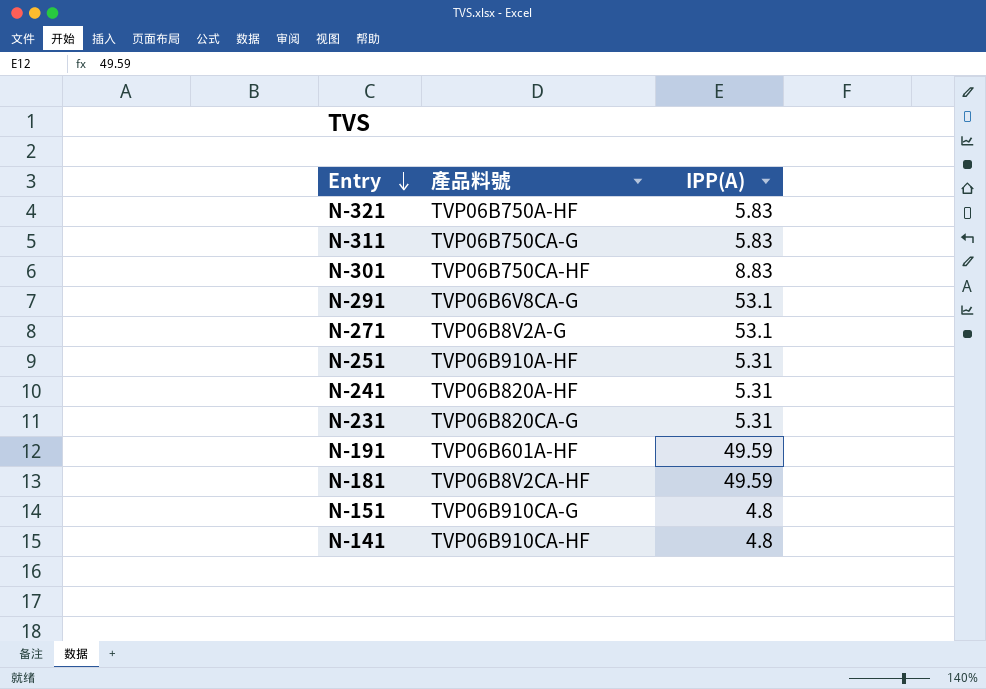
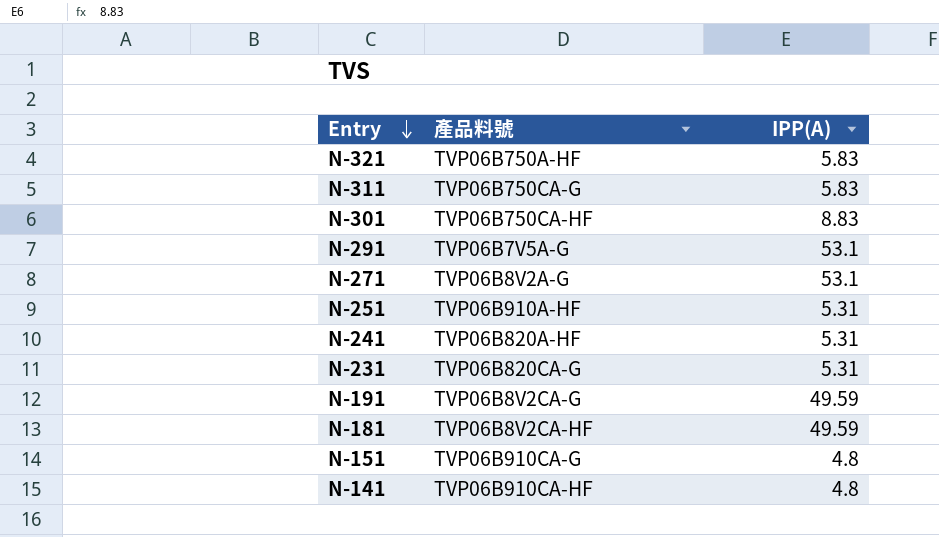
N-291 | 產品料號: TVP06B6V8CA-G -> TVP06B7V5A-G
N-191 | 產品料號: TVP06B601A-HF -> TVP06B8V2CA-G

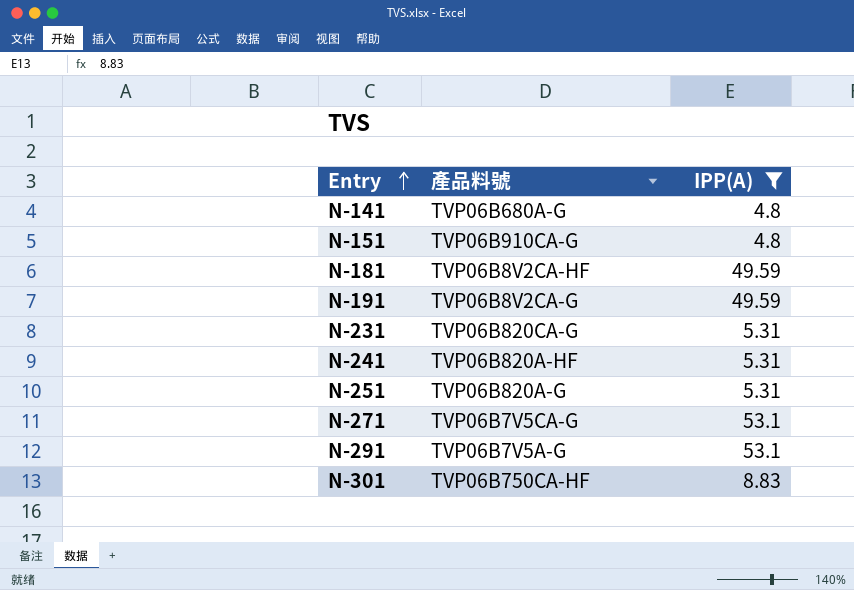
filter: none -> IPP(A) != 5.83
row order: Entry descending -> Entry ascending
N-141 | 產品料號: TVP06B910CA-HF -> TVP06B680A-G
N-251 | 產品料號: TVP06B910A-HF -> TVP06B820A-G
N-271 | 產品料號: TVP06B8V2A-G -> TVP06B7V5CA-G

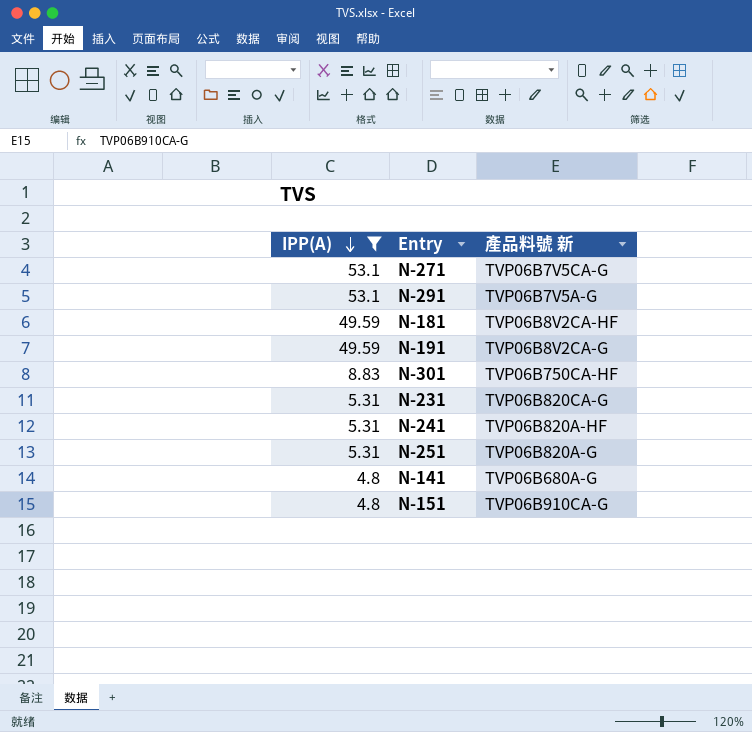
row order: Entry ascending -> IPP(A) descending
column IPP(A) | position: 3 -> 1
column name: 產品料號 -> 產品料號 新

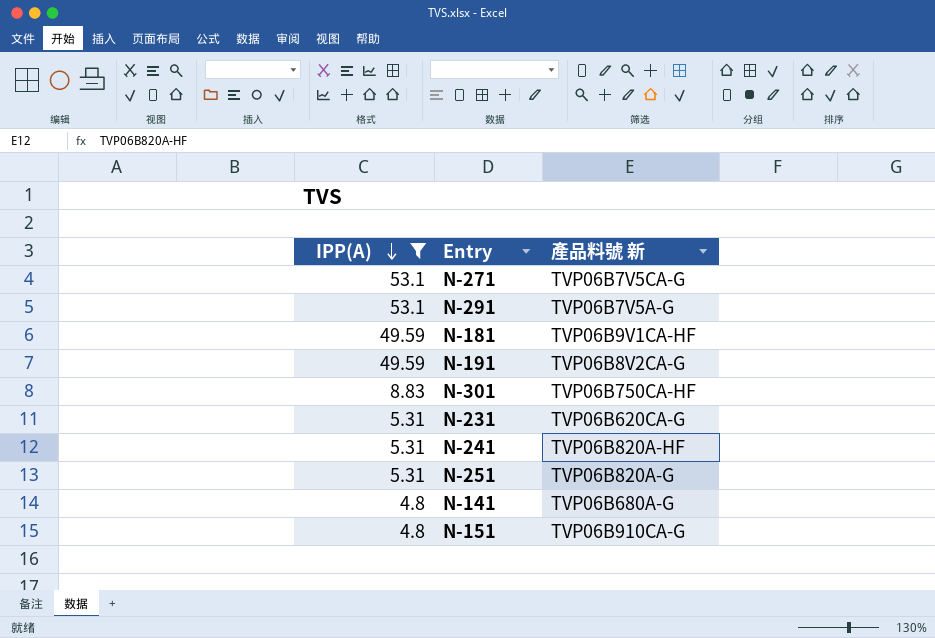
N-181 | 產品料號 新: TVP06B8V2CA-HF -> TVP06B9V1CA-HF
N-231 | 產品料號 新: TVP06B820CA-G -> TVP06B620CA-G

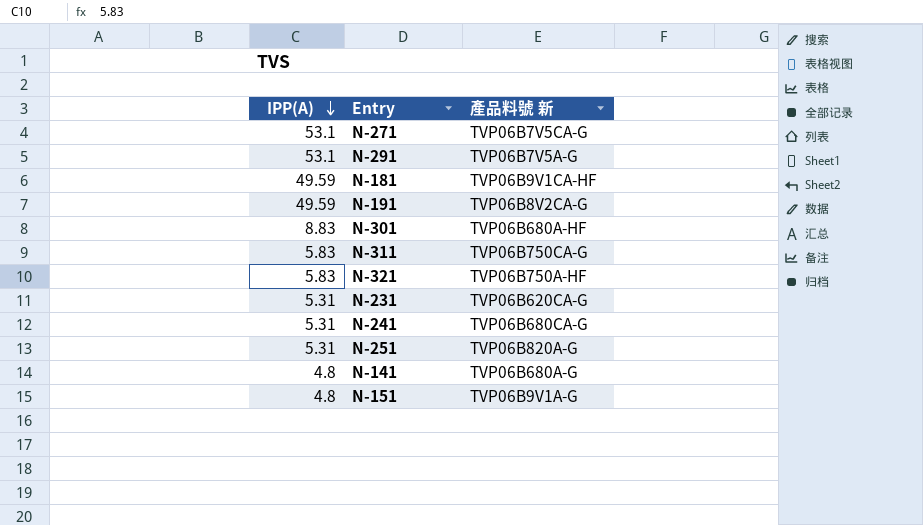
filter: IPP(A) != 5.83 -> none
N-301 | 產品料號 新: TVP06B750CA-HF -> TVP06B680A-HF
N-241 | 產品料號 新: TVP06B820A-HF -> TVP06B680CA-G
N-151 | 產品料號 新: TVP06B910CA-G -> TVP06B9V1A-G

